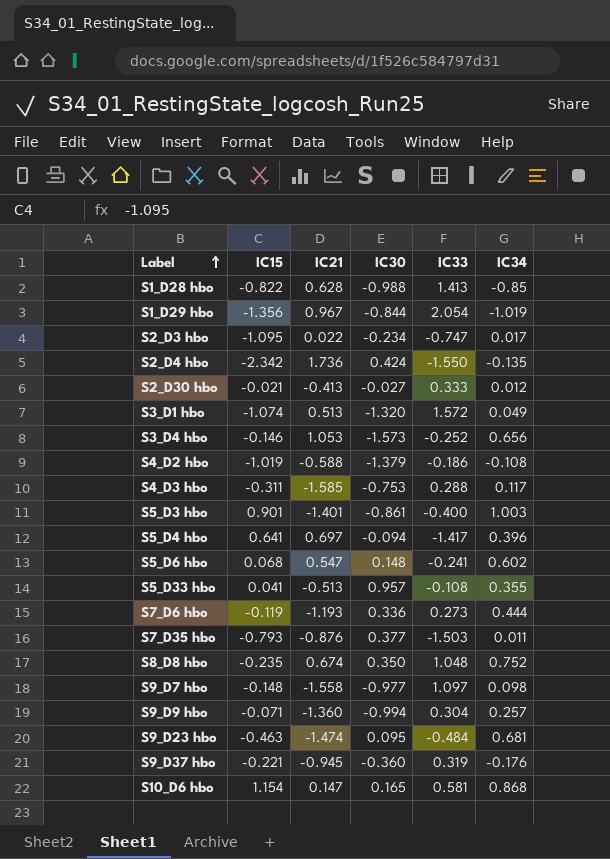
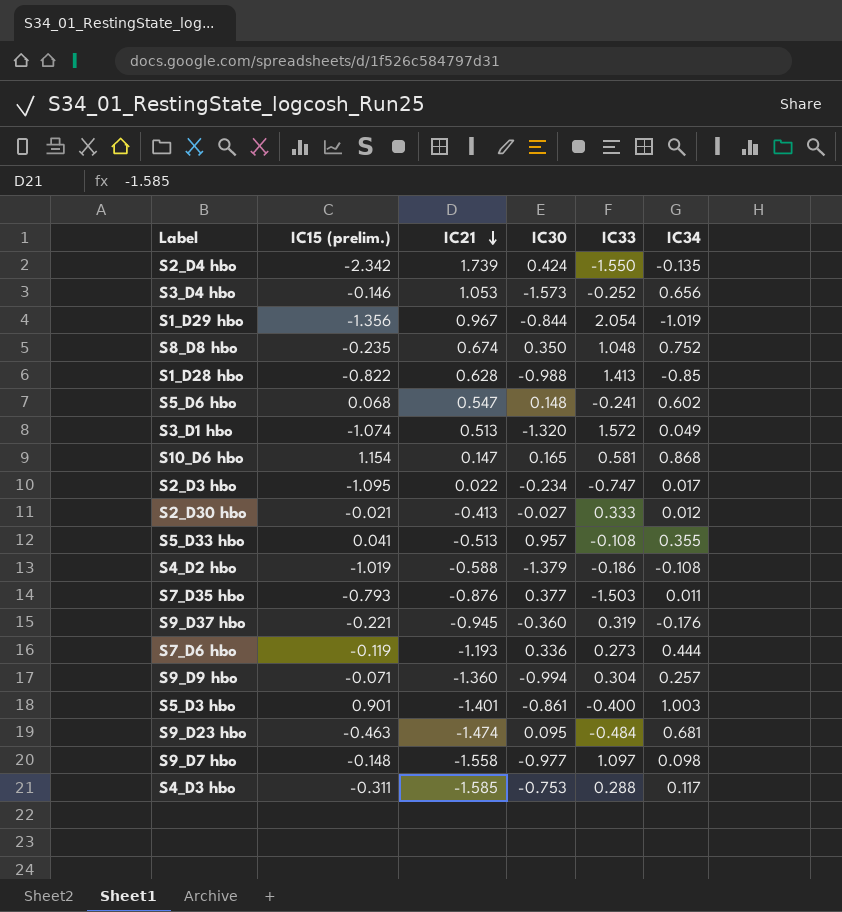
row order: Label ascending -> IC21 descending
column name: IC15 -> IC15 (prelim.)
row S5_D4 hbo: 0.641 | 0.697 | -0.094 | -1.417 | 0.396 -> none
S2_D4 hbo | IC21: 1.736 -> 1.739

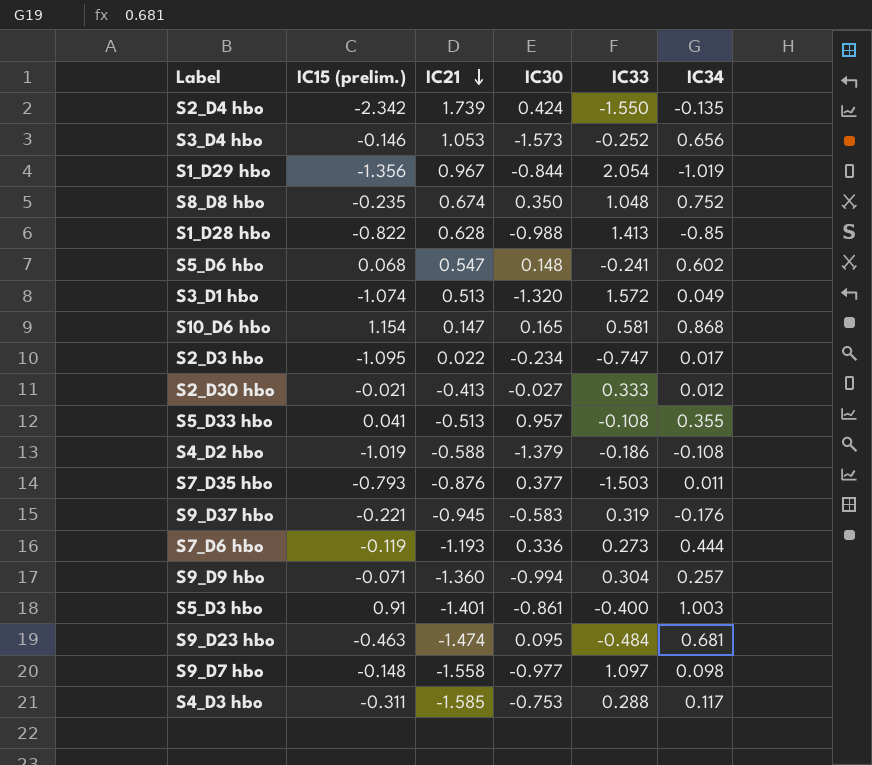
S9_D37 hbo | IC30: -0.360 -> -0.583
S5_D3 hbo | IC15 (prelim.): 0.901 -> 0.91

